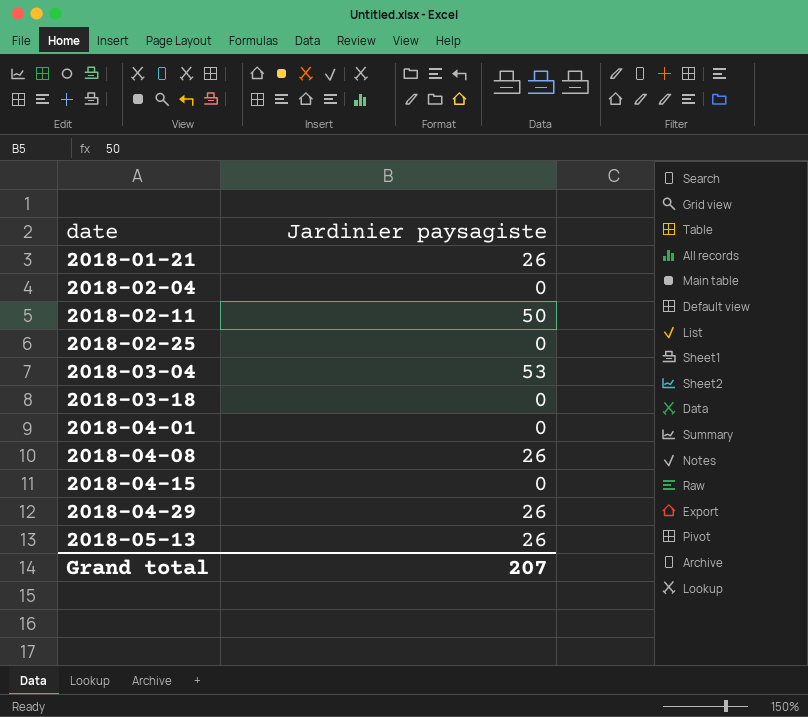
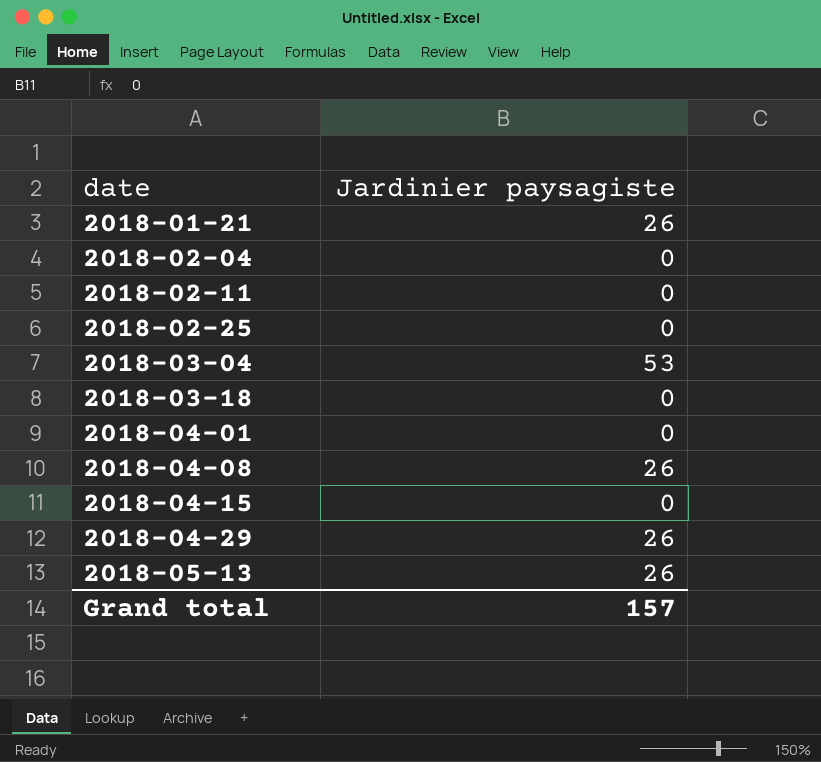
2018-02-11 | Jardinier paysagiste: 50 -> 0
Grand total | Jardinier paysagiste: 207 -> 157

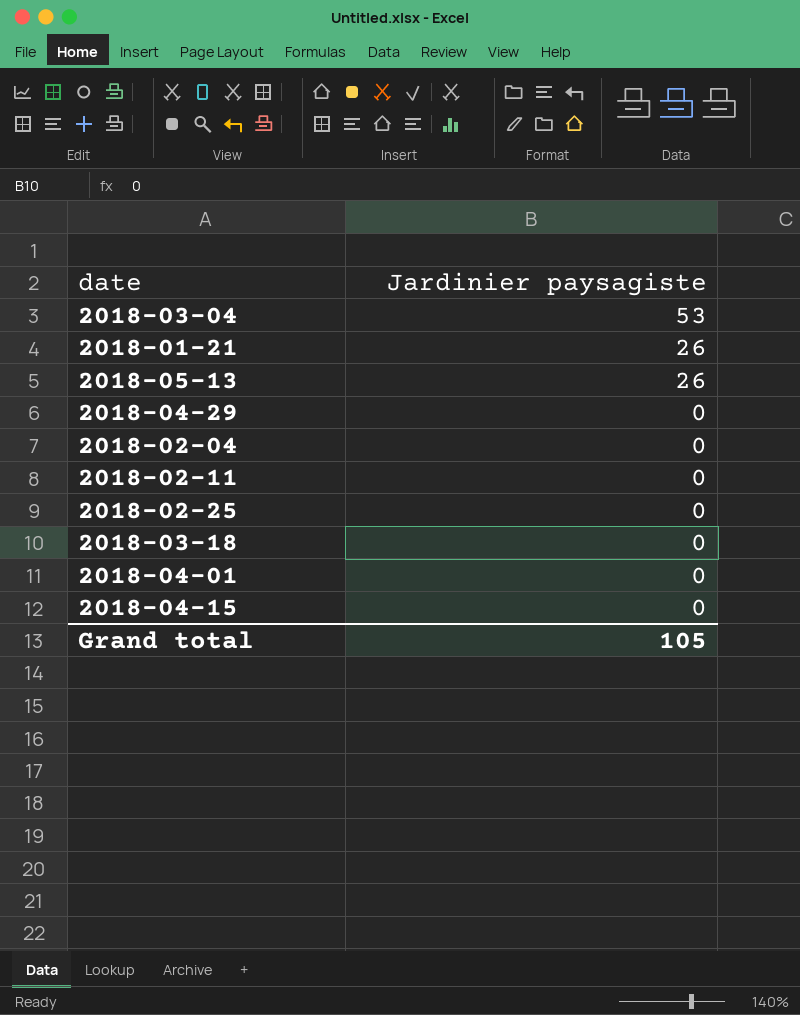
row order: date ascending -> Jardinier paysagiste descending
row 2018-04-08: 26 -> none
2018-04-29 | Jardinier paysagiste: 26 -> 0
Grand total | Jardinier paysagiste: 157 -> 105

